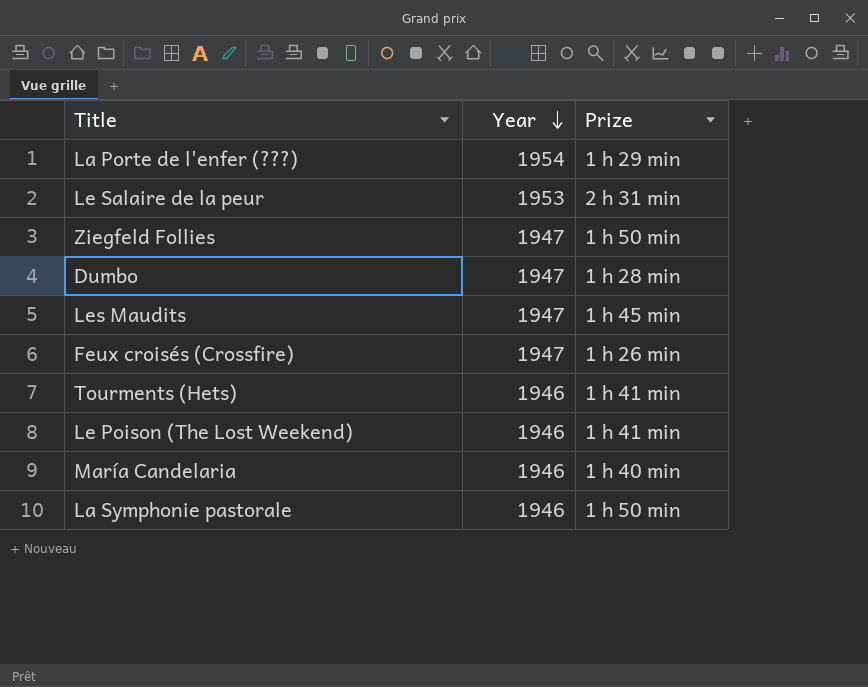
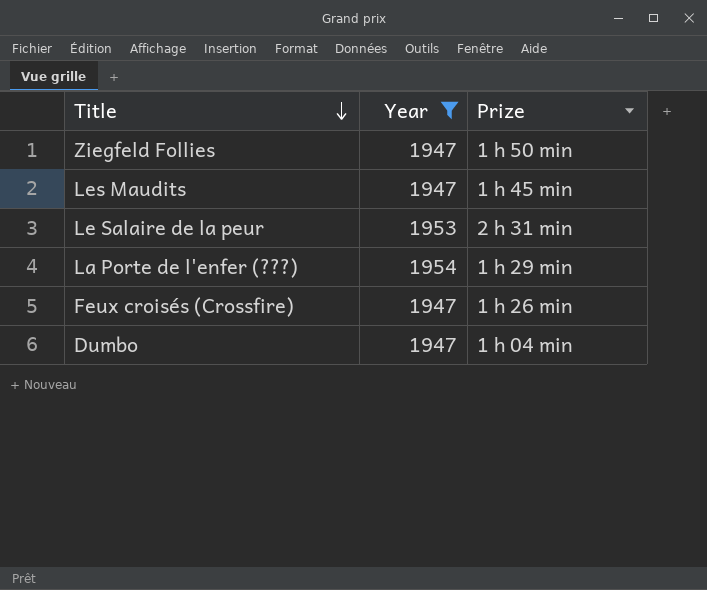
filter: none -> Year != 1946
row order: Year descending -> Title descending
Dumbo | Prize: 1 h 28 min -> 1 h 04 min

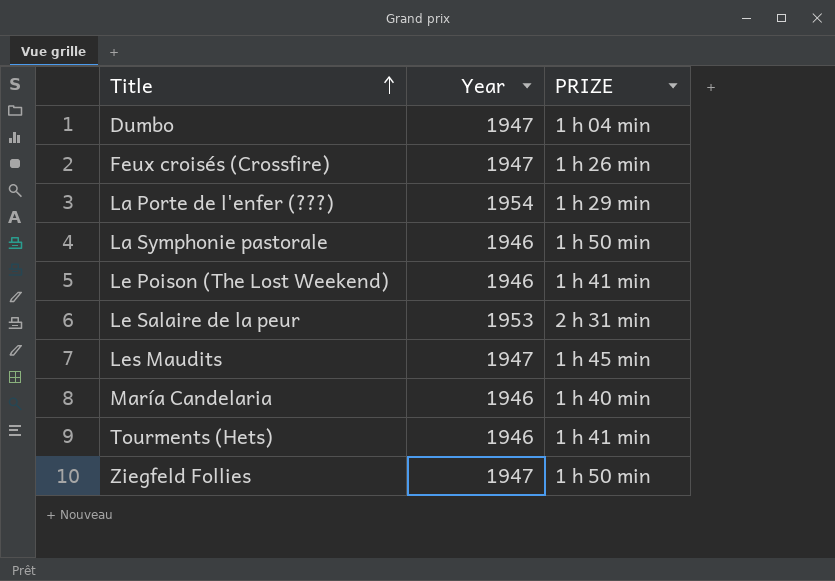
filter: Year != 1946 -> none
row order: Title descending -> Title ascending
column name: Prize -> PRIZE

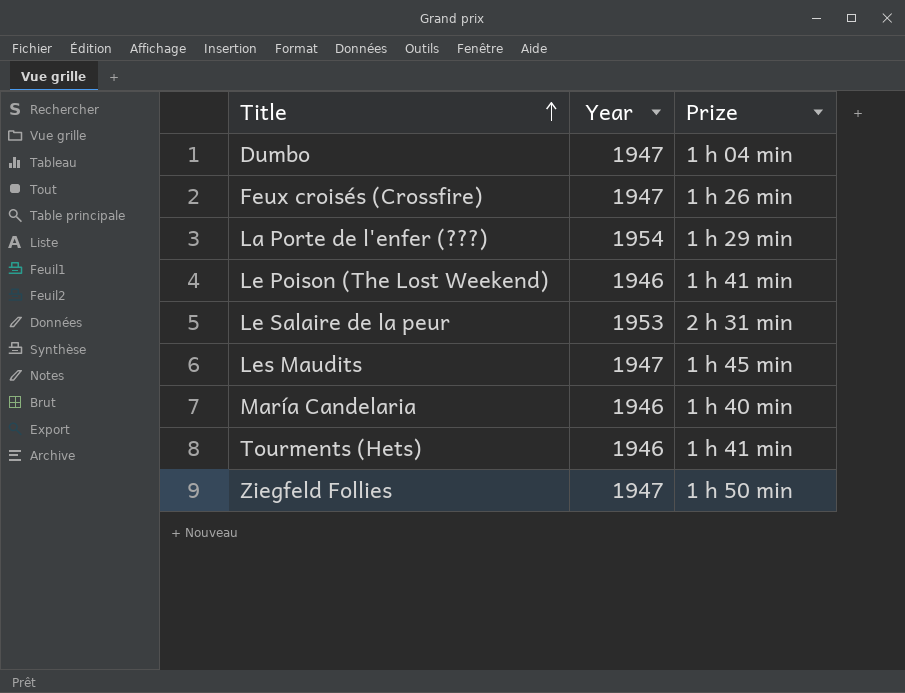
column name: PRIZE -> Prize
row La Symphonie pastorale: 1946 | 1 h 50 min -> none

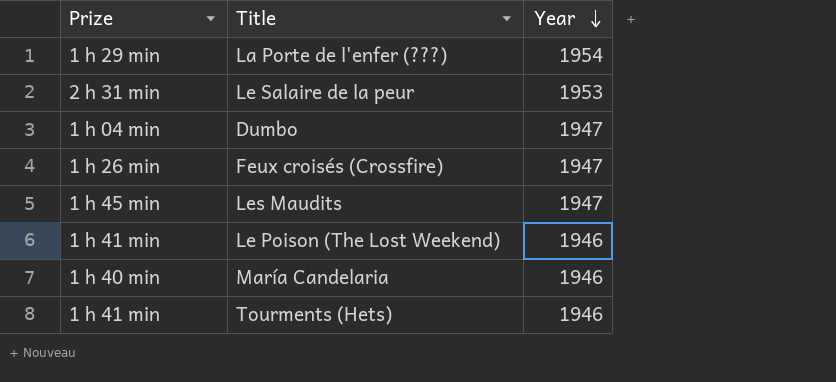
row order: Title ascending -> Year descending
column Prize | position: 3 -> 1
row Ziegfeld Follies: 1947 | 1 h 50 min -> none

